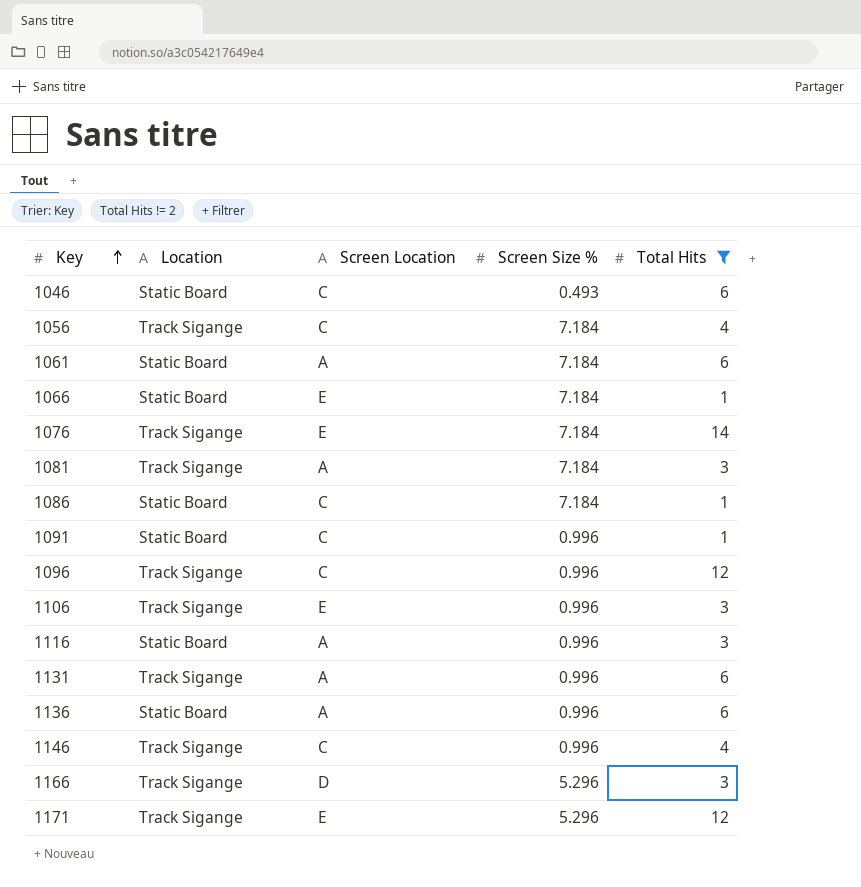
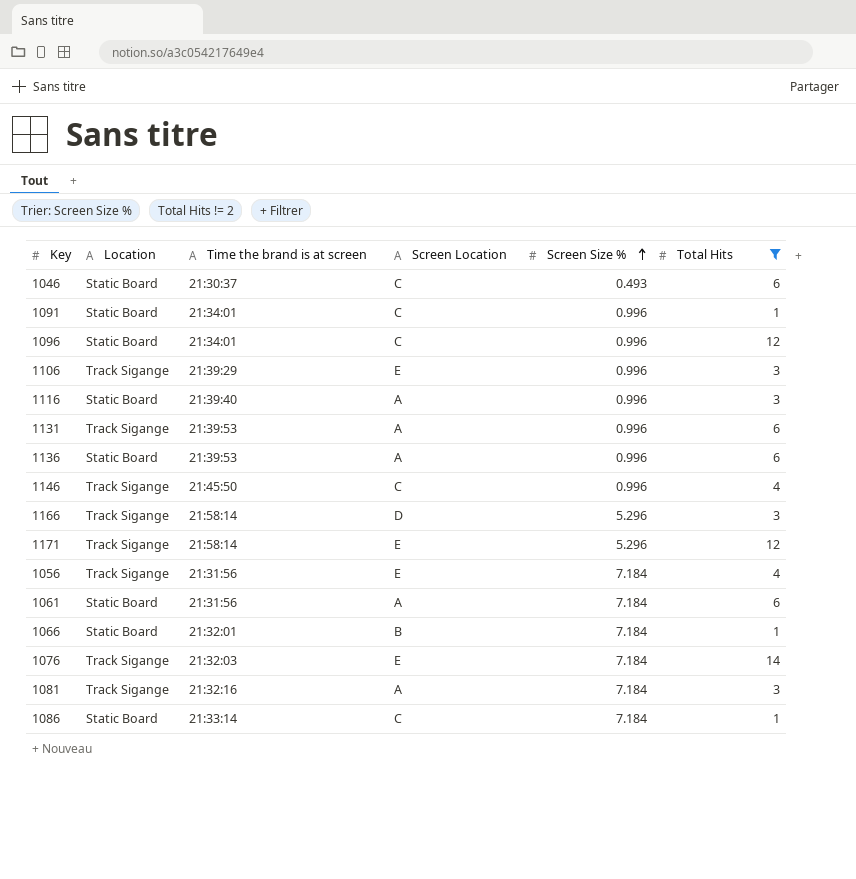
row order: Key ascending -> Screen Size % ascending
column Time the brand is at screen | position: none -> 3
1096 | Location: Track Sigange -> Static Board
1056 | Screen Location: C -> E
1066 | Screen Location: E -> B

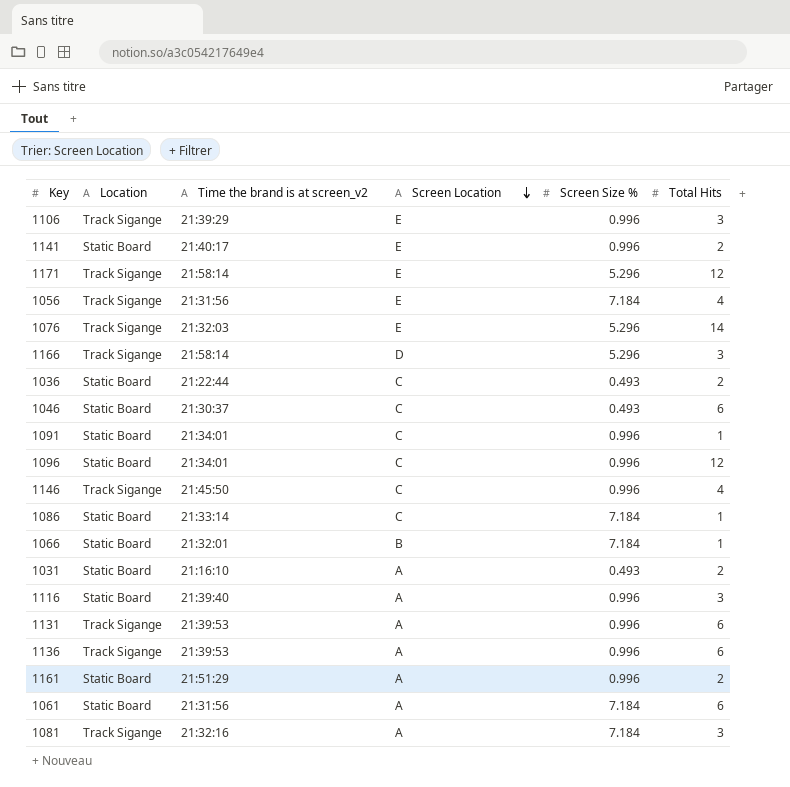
filter: Total Hits != 2 -> none
row order: Screen Size % ascending -> Screen Location descending
column name: Time the brand is at screen -> Time the brand is at screen_v2
1076 | Screen Size %: 7.184 -> 5.296
1136 | Location: Static Board -> Track Sigange

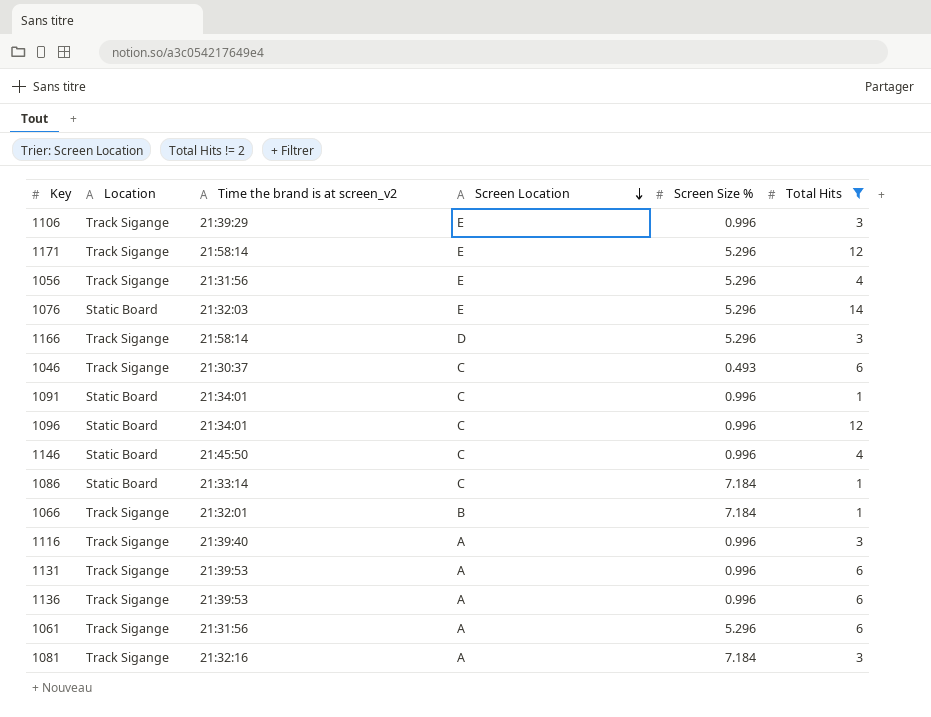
filter: none -> Total Hits != 2
1056 | Screen Size %: 7.184 -> 5.296
1076 | Location: Track Sigange -> Static Board
1046 | Location: Static Board -> Track Sigange
1146 | Location: Track Sigange -> Static Board
1066 | Location: Static Board -> Track Sigange
1116 | Location: Static Board -> Track Sigange
1061 | Location: Static Board -> Track Sigange
1061 | Screen Size %: 7.184 -> 5.296

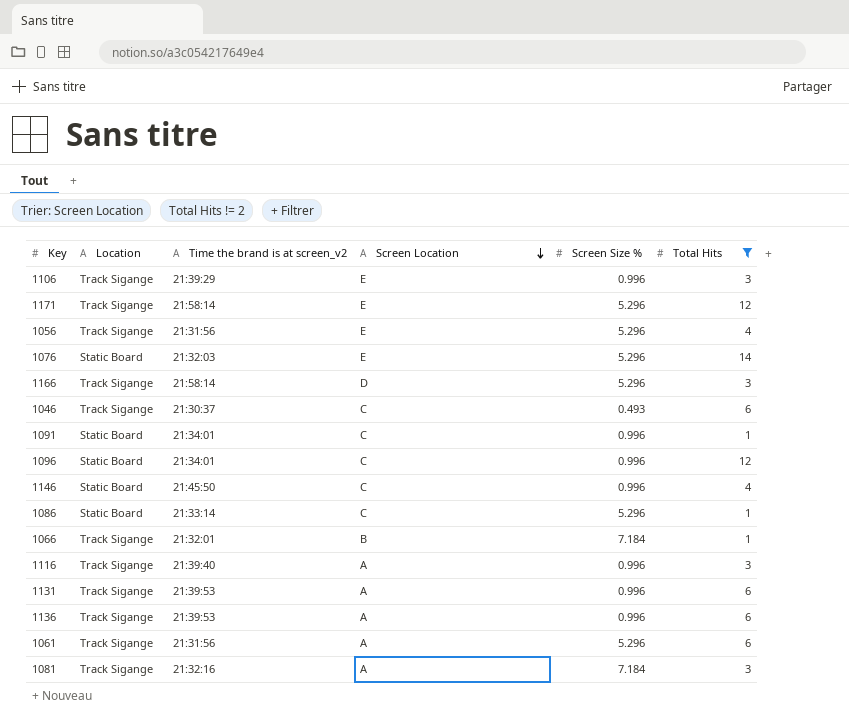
1086 | Screen Size %: 7.184 -> 5.296

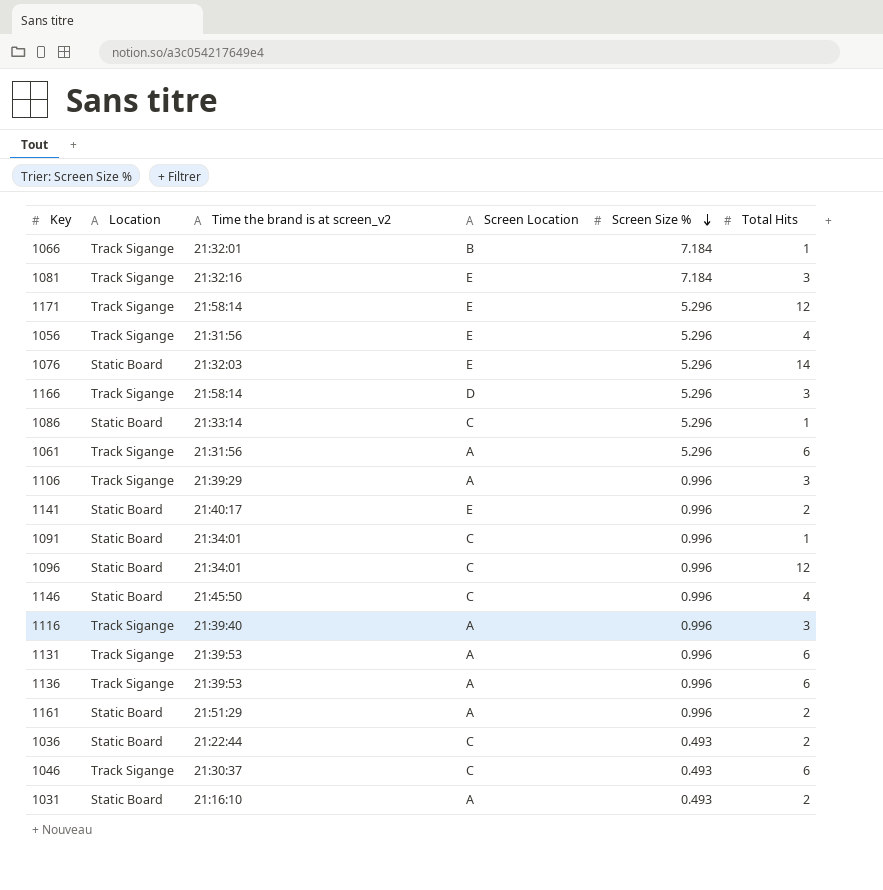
filter: Total Hits != 2 -> none
row order: Screen Location descending -> Screen Size % descending
1081 | Screen Location: A -> E
1106 | Screen Location: E -> A

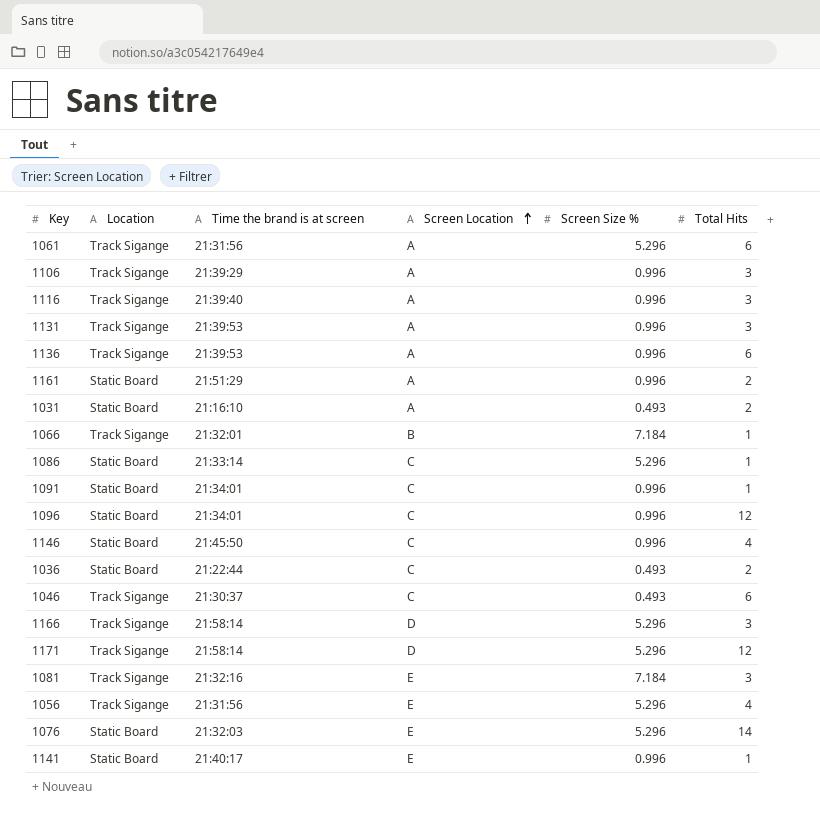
row order: Screen Size % descending -> Screen Location ascending
column name: Time the brand is at screen_v2 -> Time the brand is at screen
1131 | Total Hits: 6 -> 3
1171 | Screen Location: E -> D
1141 | Total Hits: 2 -> 1

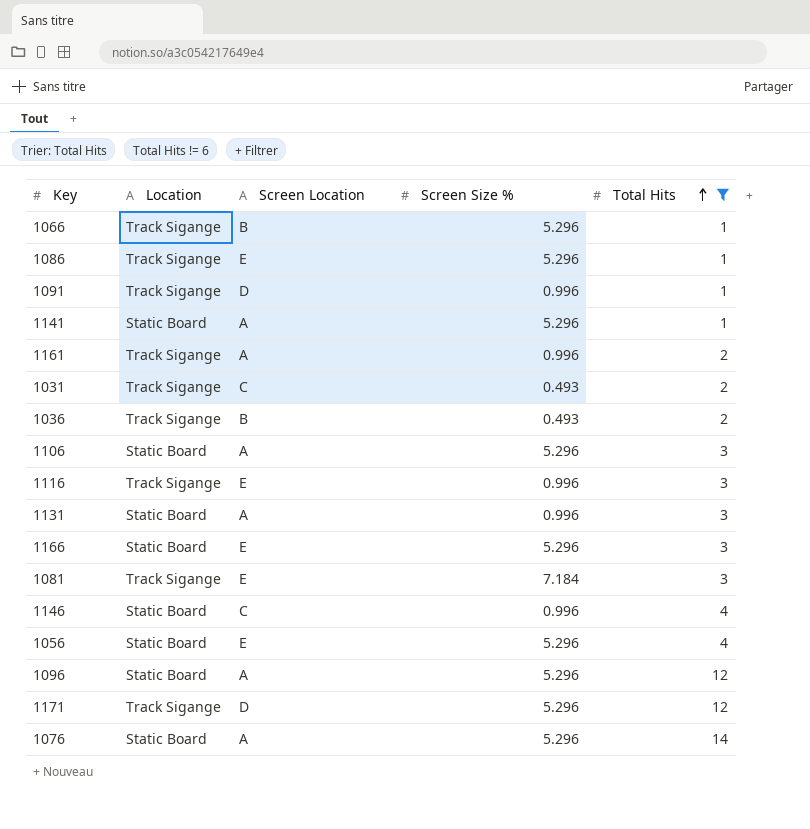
filter: none -> Total Hits != 6
row order: Screen Location ascending -> Total Hits ascending
column Time the brand is at screen | position: 3 -> none
1066 | Screen Size %: 7.184 -> 5.296
1086 | Location: Static Board -> Track Sigange
1086 | Screen Location: C -> E
1091 | Location: Static Board -> Track Sigange
1091 | Screen Location: C -> D
1141 | Screen Location: E -> A
1141 | Screen Size %: 0.996 -> 5.296
1161 | Location: Static Board -> Track Sigange
1031 | Location: Static Board -> Track Sigange
1031 | Screen Location: A -> C
1036 | Location: Static Board -> Track Sigange
1036 | Screen Location: C -> B
1106 | Location: Track Sigange -> Static Board
1106 | Screen Size %: 0.996 -> 5.296
1116 | Screen Location: A -> E
1131 | Location: Track Sigange -> Static Board
1166 | Location: Track Sigange -> Static Board
1166 | Screen Location: D -> E
1056 | Location: Track Sigange -> Static Board
1096 | Screen Location: C -> A
1096 | Screen Size %: 0.996 -> 5.296
1076 | Screen Location: E -> A

